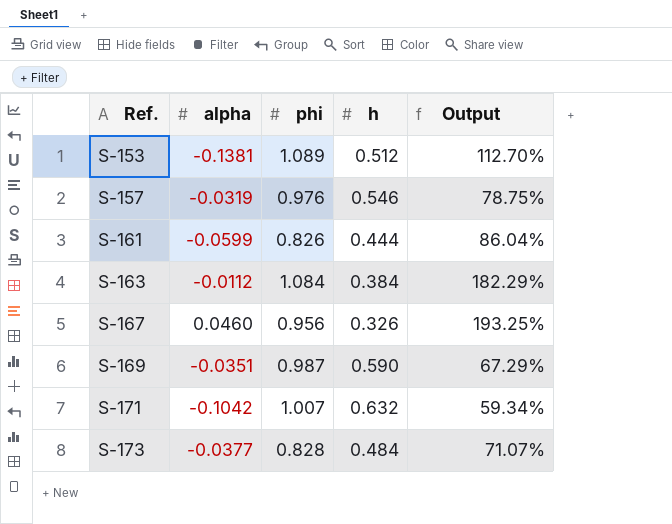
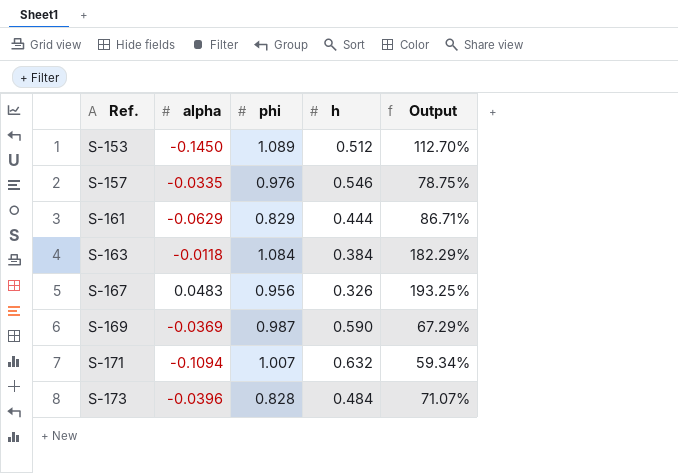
S-153 | alpha: -0.1381 -> -0.1450
S-157 | alpha: -0.0319 -> -0.0335
S-161 | alpha: -0.0599 -> -0.0629
S-161 | phi: 0.826 -> 0.829
S-161 | Output: 86.04% -> 86.71%
S-163 | alpha: -0.0112 -> -0.0118
S-167 | alpha: 0.0460 -> 0.0483
S-169 | alpha: -0.0351 -> -0.0369
S-171 | alpha: -0.1042 -> -0.1094
S-173 | alpha: -0.0377 -> -0.0396

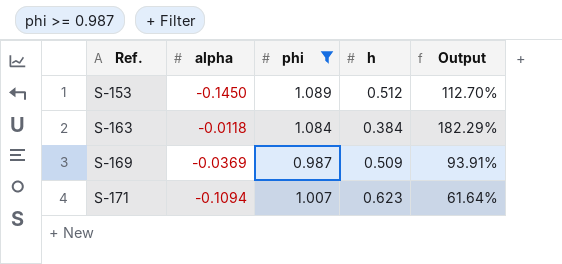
filter: none -> phi >= 0.987
S-169 | h: 0.590 -> 0.509
S-169 | Output: 67.29% -> 93.91%
S-171 | h: 0.632 -> 0.623
S-171 | Output: 59.34% -> 61.64%

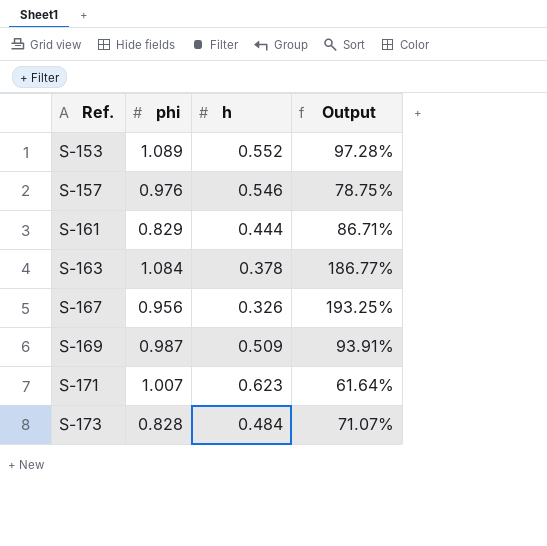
filter: phi >= 0.987 -> none
column alpha | position: 2 -> none
S-153 | h: 0.512 -> 0.552
S-153 | Output: 112.70% -> 97.28%
S-163 | h: 0.384 -> 0.378
S-163 | Output: 182.29% -> 186.77%

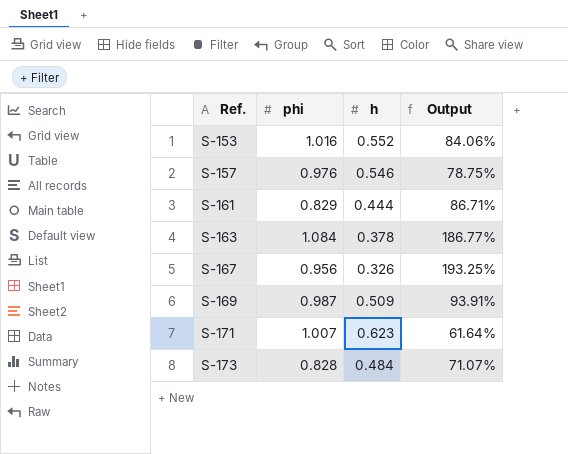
S-153 | phi: 1.089 -> 1.016
S-153 | Output: 97.28% -> 84.06%

